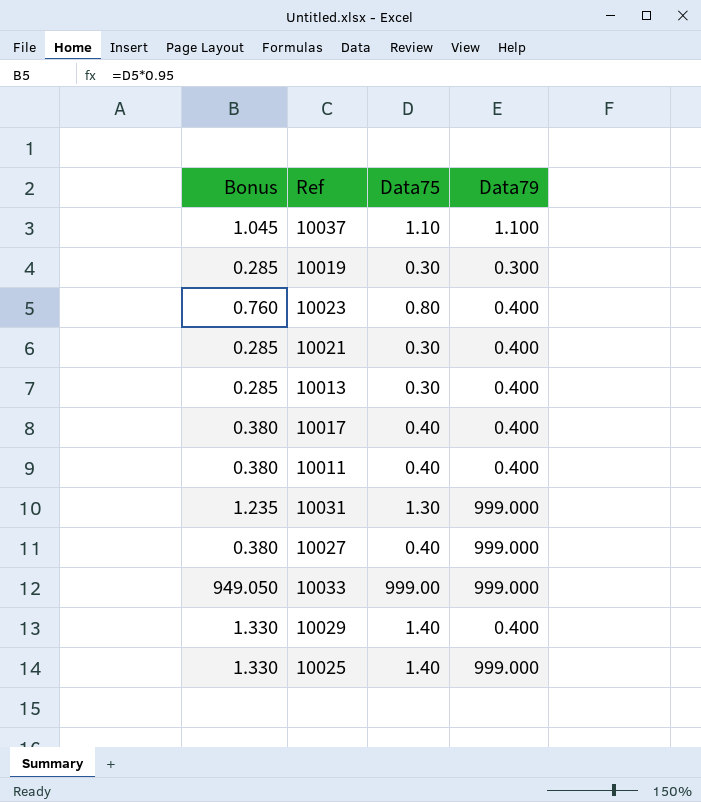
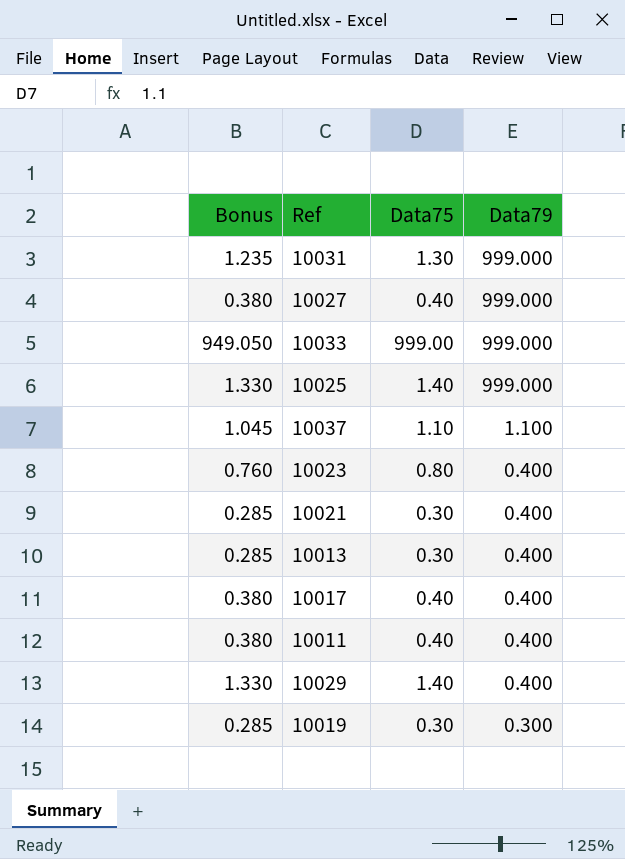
row order: none -> Data79 descending

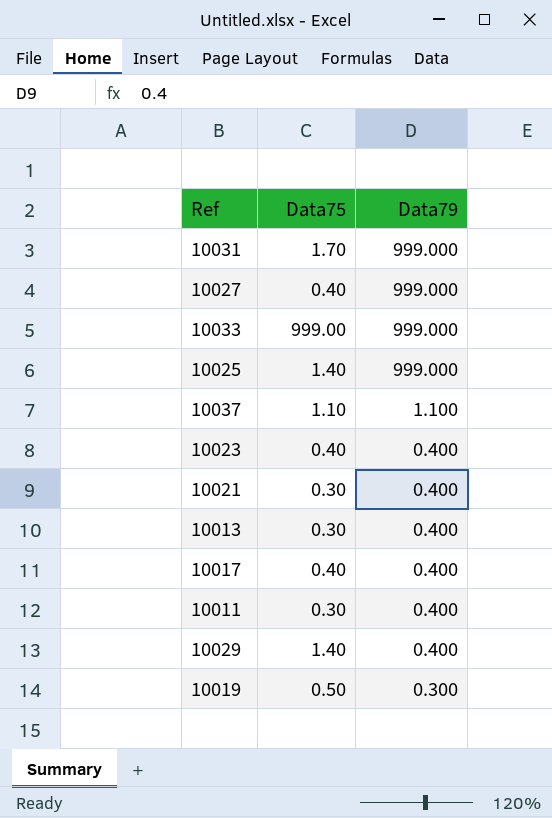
column Bonus | formula: [Data75] * 0.95 -> none
10031 | Data75: 1.30 -> 1.70
10023 | Data75: 0.80 -> 0.40
10011 | Data75: 0.40 -> 0.30
10019 | Data75: 0.30 -> 0.50

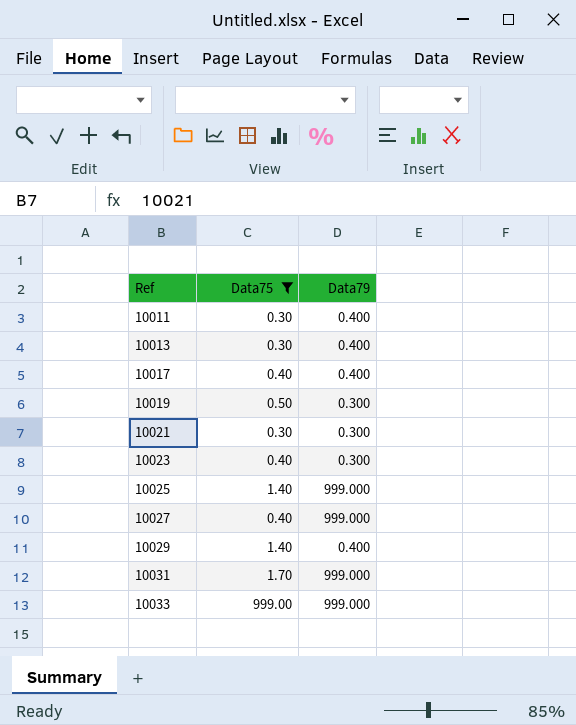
filter: none -> Data75 != 1.10
row order: Data79 descending -> Ref ascending
10021 | Data79: 0.400 -> 0.300
10023 | Data79: 0.400 -> 0.300

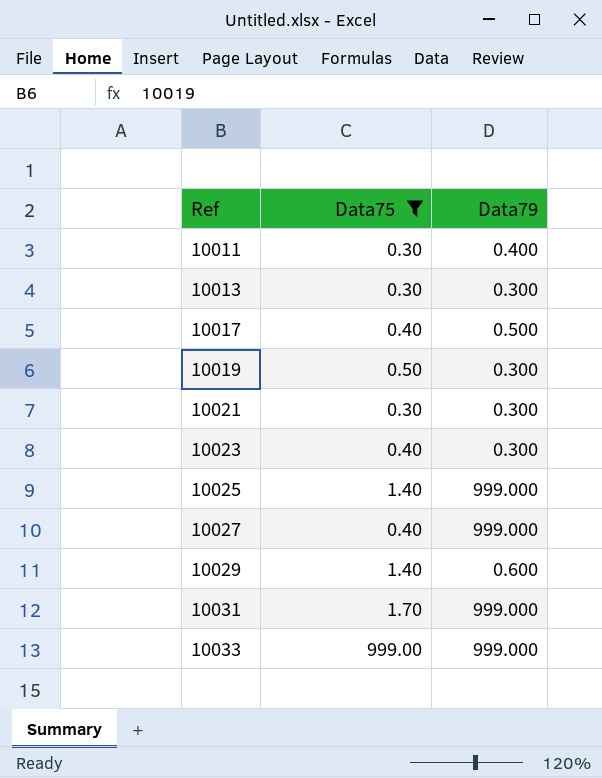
10013 | Data79: 0.400 -> 0.300
10017 | Data79: 0.400 -> 0.500
10029 | Data79: 0.400 -> 0.600

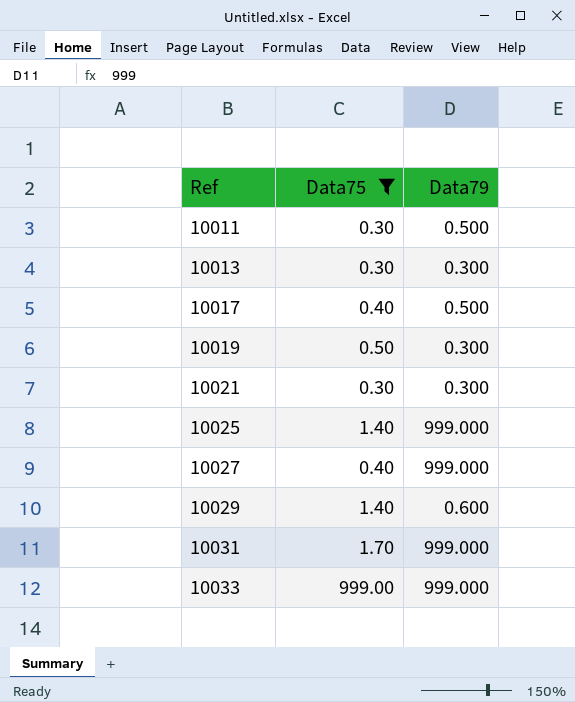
row 10023: 0.40 | 0.300 -> none
10011 | Data79: 0.400 -> 0.500

